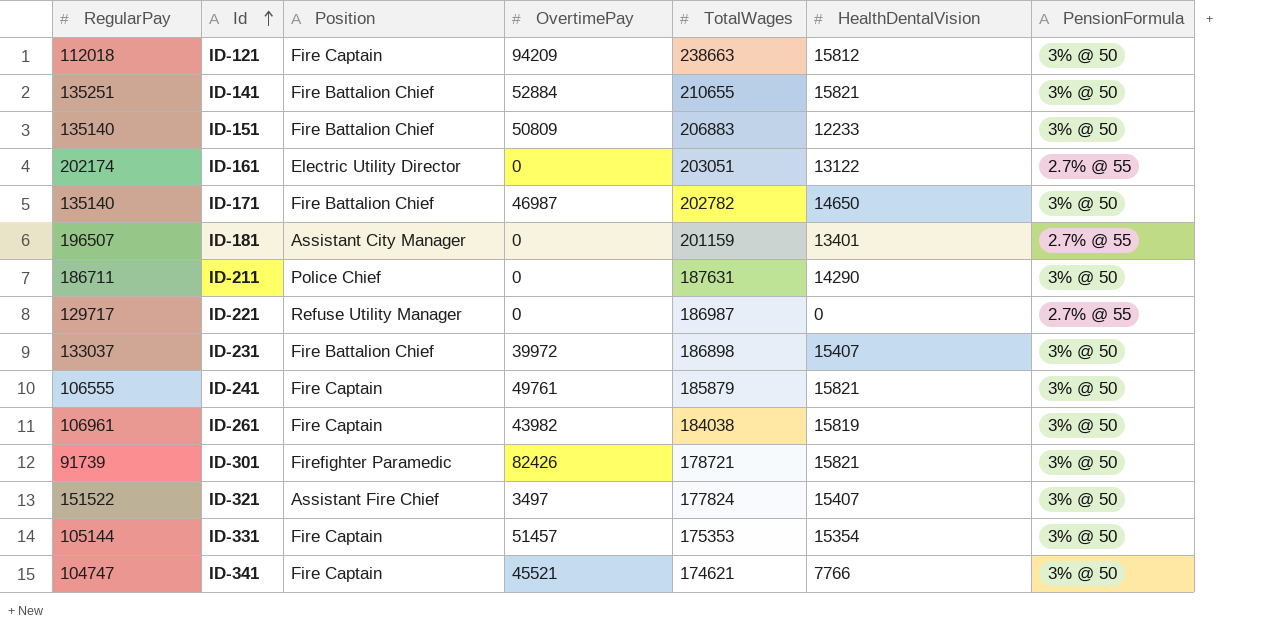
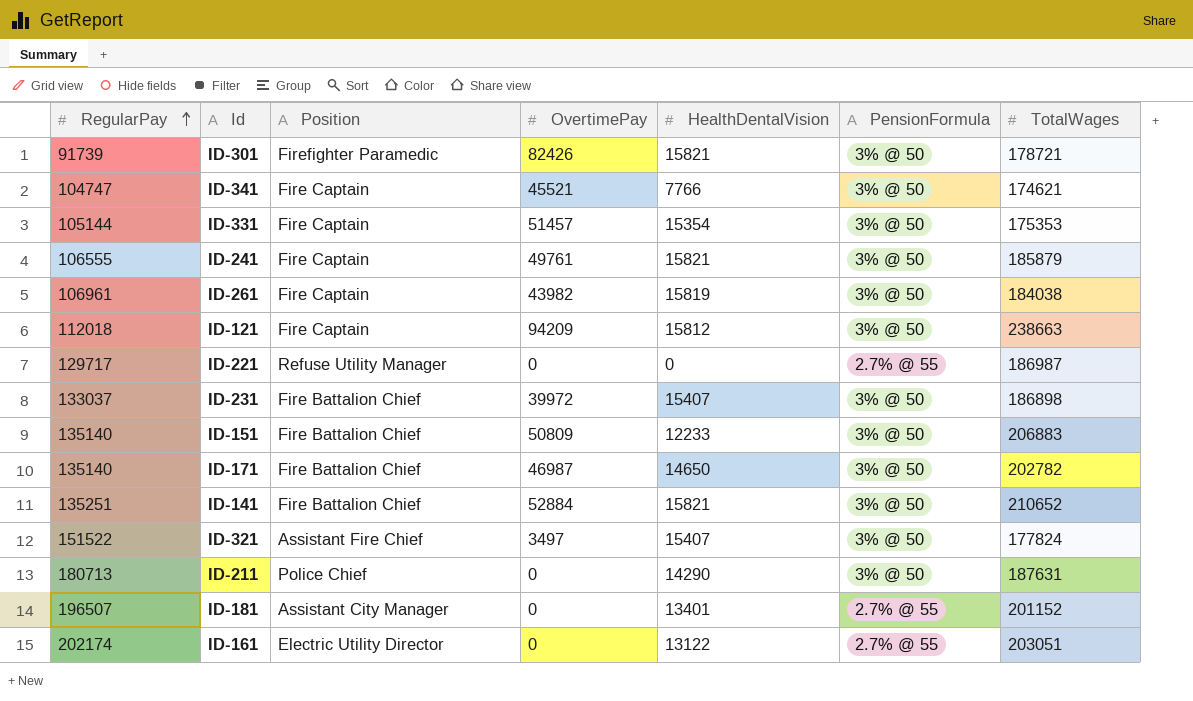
row order: Id ascending -> RegularPay ascending
column TotalWages | position: 5 -> 7
ID-141 | TotalWages: 210655 -> 210652
ID-211 | RegularPay: 186711 -> 180713
ID-181 | TotalWages: 201159 -> 201152

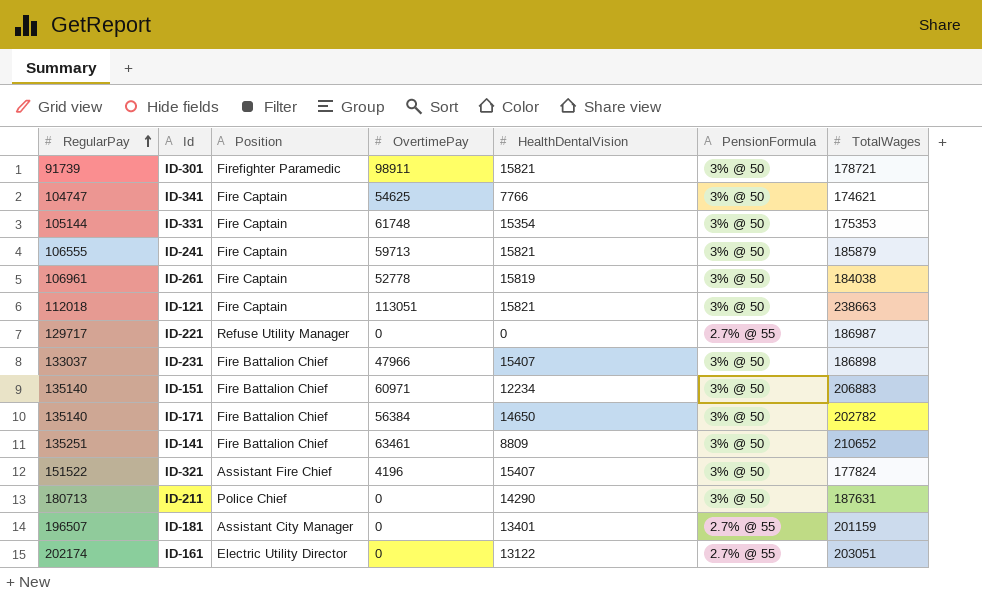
ID-301 | OvertimePay: 82426 -> 98911
ID-341 | OvertimePay: 45521 -> 54625
ID-331 | OvertimePay: 51457 -> 61748
ID-241 | OvertimePay: 49761 -> 59713
ID-261 | OvertimePay: 43982 -> 52778
ID-121 | OvertimePay: 94209 -> 113051
ID-121 | HealthDentalVision: 15812 -> 15821
ID-231 | OvertimePay: 39972 -> 47966
ID-151 | OvertimePay: 50809 -> 60971
ID-151 | HealthDentalVision: 12233 -> 12234
ID-171 | OvertimePay: 46987 -> 56384
ID-141 | OvertimePay: 52884 -> 63461
ID-141 | HealthDentalVision: 15821 -> 8809
ID-321 | OvertimePay: 3497 -> 4196
ID-181 | TotalWages: 201152 -> 201159

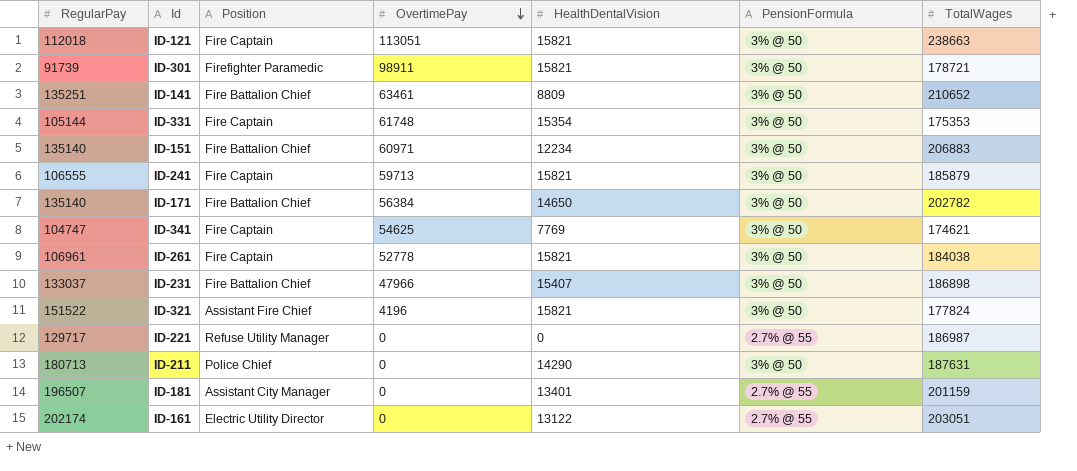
row order: RegularPay ascending -> OvertimePay descending
ID-341 | HealthDentalVision: 7766 -> 7769
ID-261 | HealthDentalVision: 15819 -> 15821
ID-321 | HealthDentalVision: 15407 -> 15821

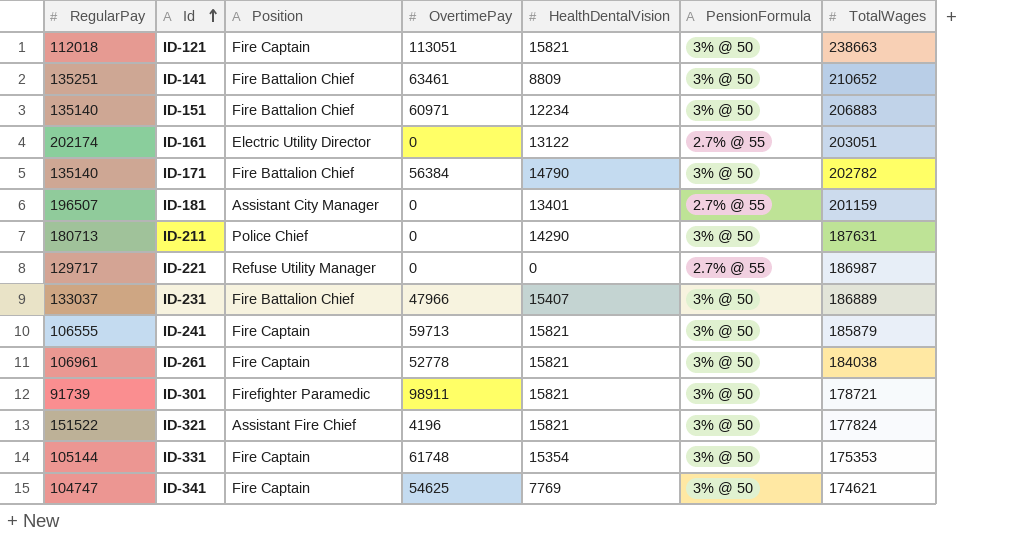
row order: OvertimePay descending -> Id ascending
ID-171 | HealthDentalVision: 14650 -> 14790
ID-231 | TotalWages: 186898 -> 186889

